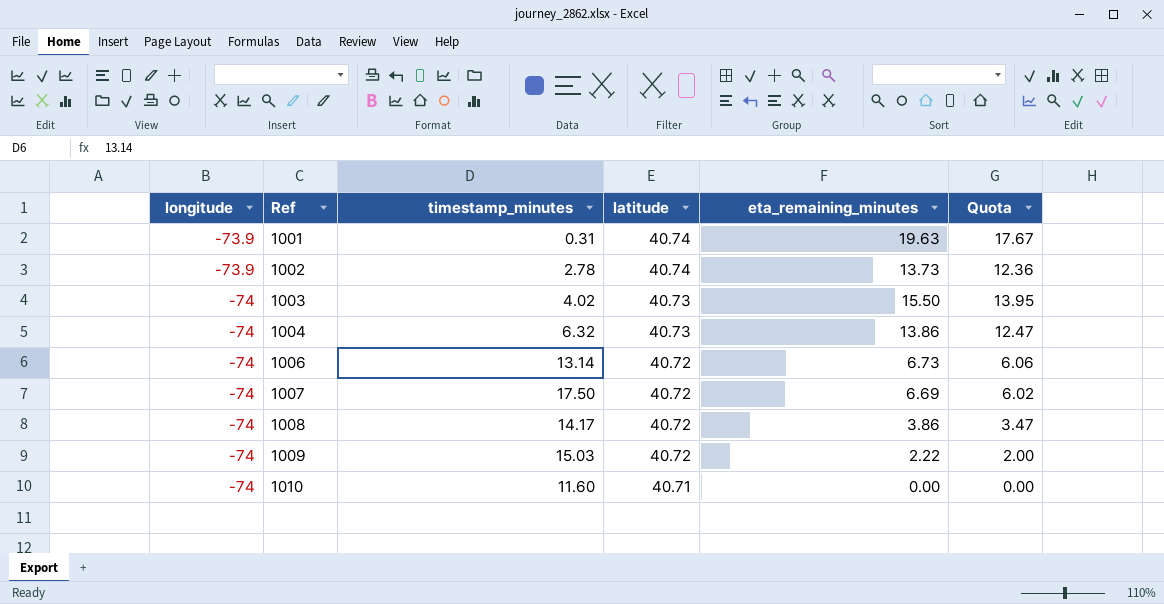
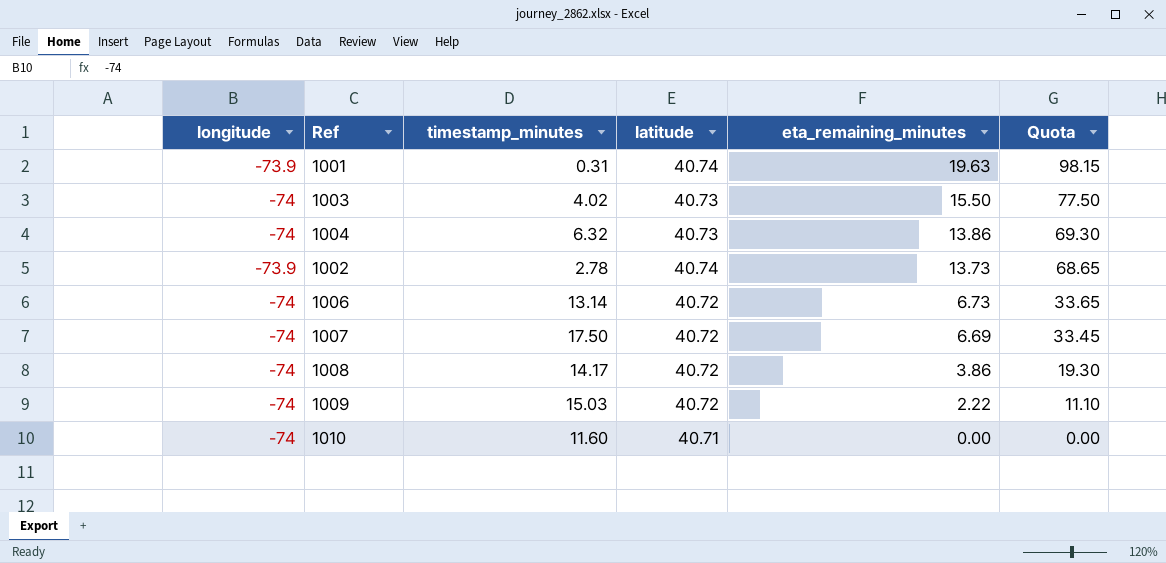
row order: longitude descending -> eta_remaining_minutes descending
column Quota | formula: [eta_remaining_minutes] * 0.9 -> [eta_remaining_minutes] * 5

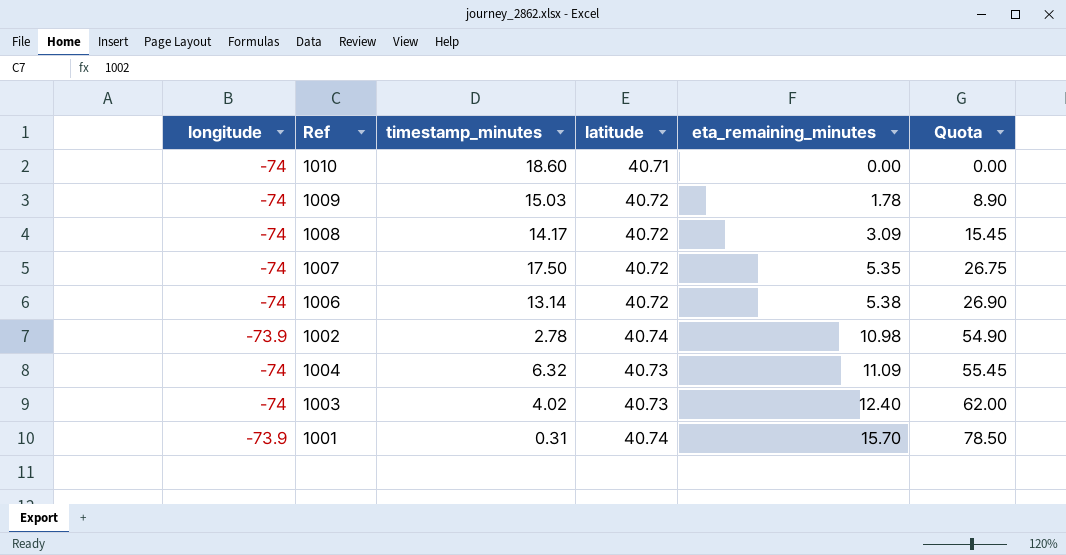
row order: eta_remaining_minutes descending -> eta_remaining_minutes ascending
1010 | timestamp_minutes: 11.60 -> 18.60
1009 | eta_remaining_minutes: 2.22 -> 1.78
1009 | Quota: 11.10 -> 8.90
1008 | eta_remaining_minutes: 3.86 -> 3.09
1008 | Quota: 19.30 -> 15.45
1007 | eta_remaining_minutes: 6.69 -> 5.35
1007 | Quota: 33.45 -> 26.75
1006 | eta_remaining_minutes: 6.73 -> 5.38
1006 | Quota: 33.65 -> 26.90
1002 | eta_remaining_minutes: 13.73 -> 10.98
1002 | Quota: 68.65 -> 54.90
1004 | eta_remaining_minutes: 13.86 -> 11.09
1004 | Quota: 69.30 -> 55.45
1003 | eta_remaining_minutes: 15.50 -> 12.40
1003 | Quota: 77.50 -> 62.00
1001 | eta_remaining_minutes: 19.63 -> 15.70
1001 | Quota: 98.15 -> 78.50

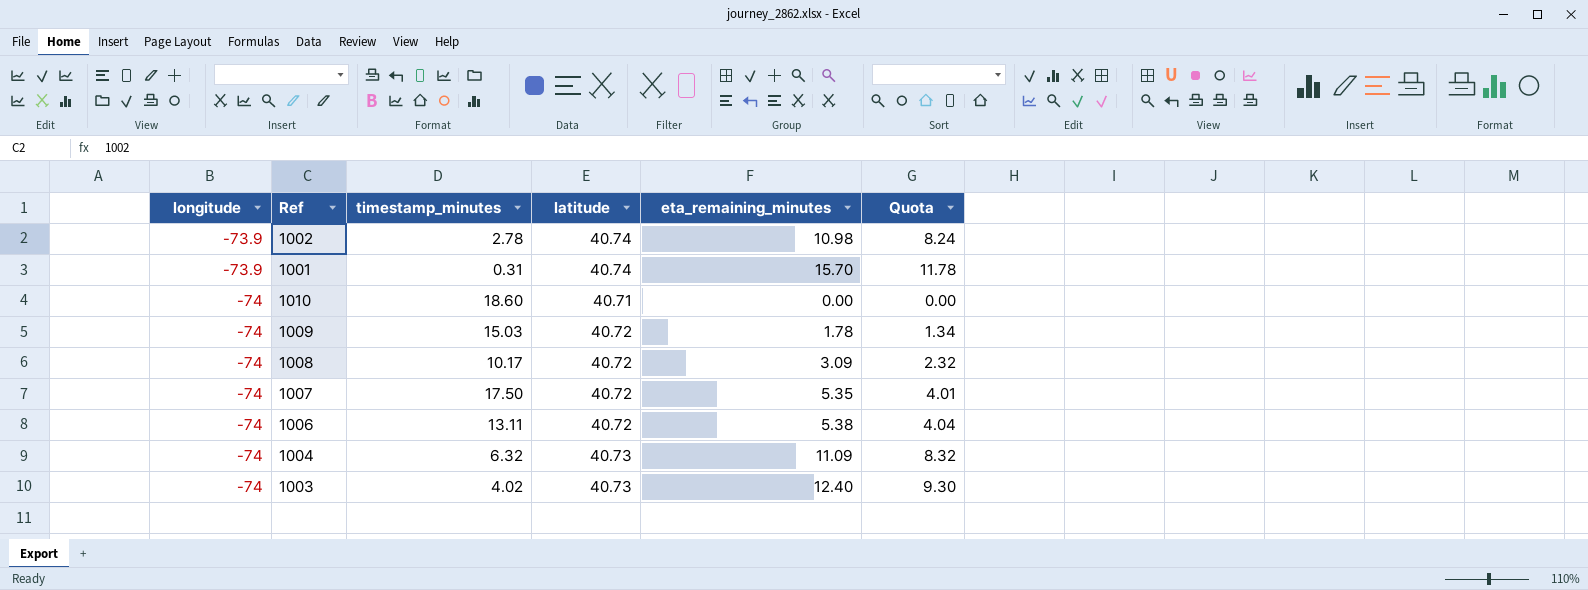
row order: eta_remaining_minutes ascending -> longitude descending
column Quota | formula: [eta_remaining_minutes] * 5 -> [eta_remaining_minutes] * 0.75
1008 | timestamp_minutes: 14.17 -> 10.17
1006 | timestamp_minutes: 13.14 -> 13.11

